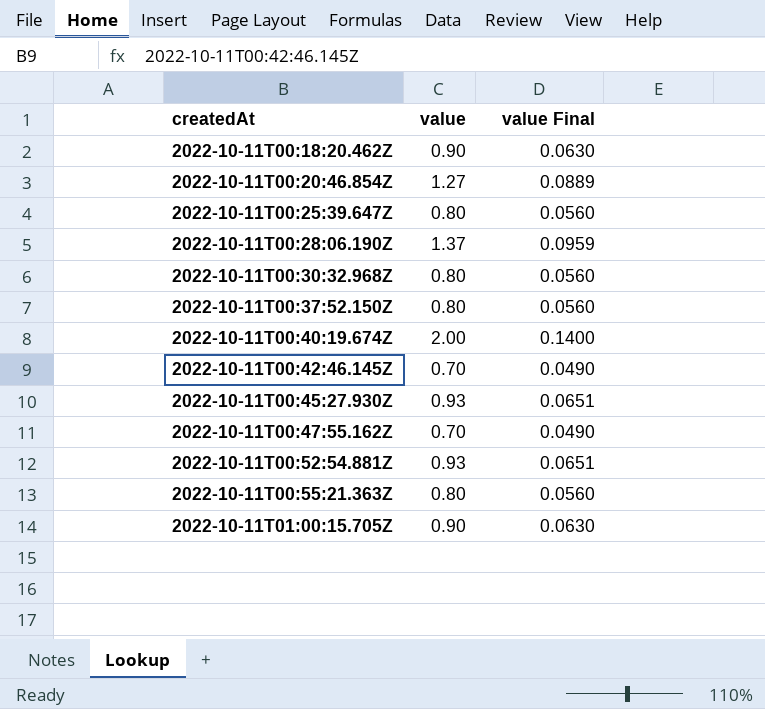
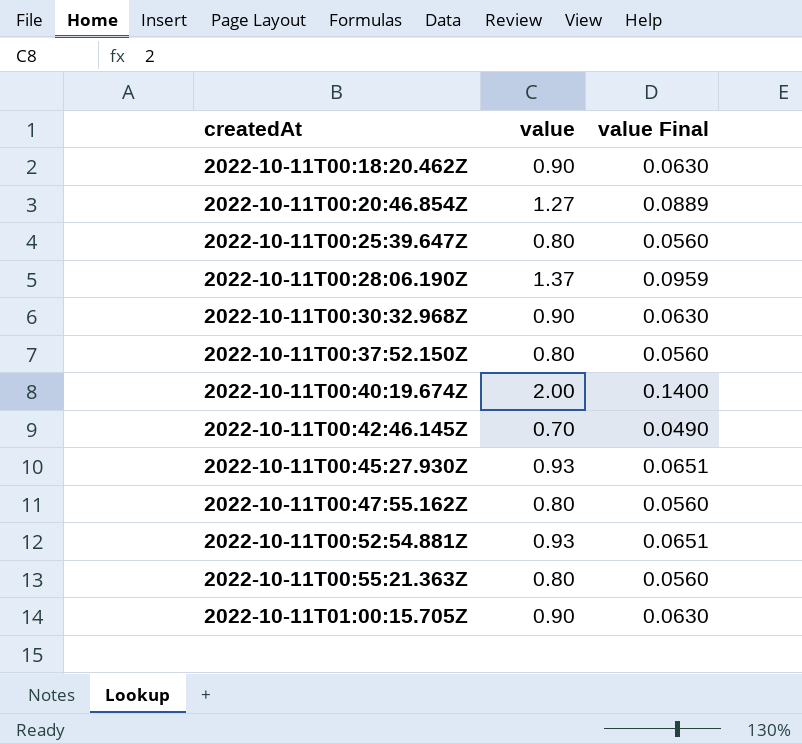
2022-10-11T00:30:32.968Z | value: 0.80 -> 0.90
2022-10-11T00:30:32.968Z | value Final: 0.0560 -> 0.0630
2022-10-11T00:47:55.162Z | value: 0.70 -> 0.80
2022-10-11T00:47:55.162Z | value Final: 0.0490 -> 0.0560

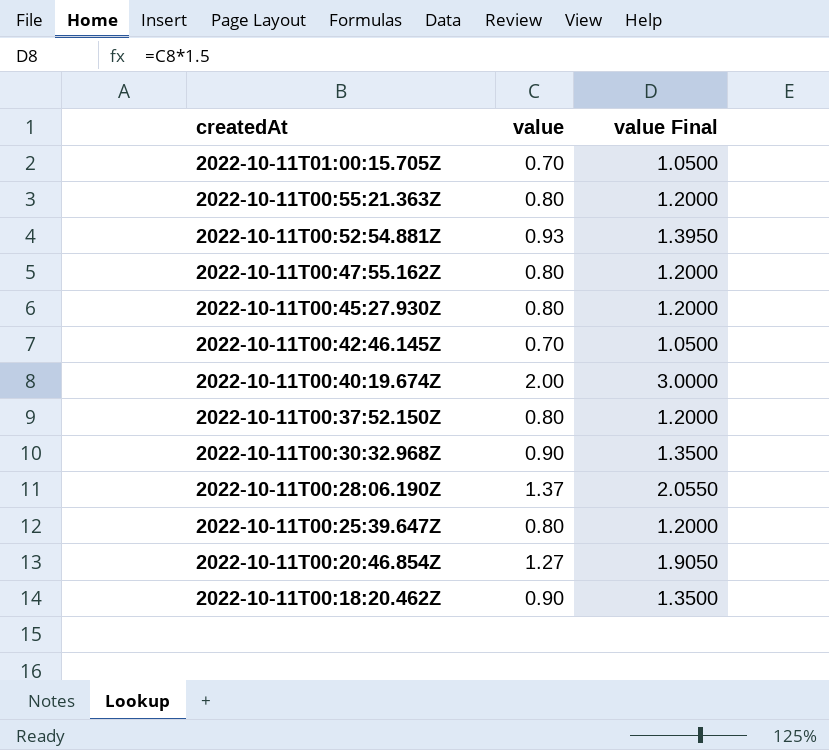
row order: createdAt ascending -> createdAt descending
column value Final | formula: [value] * 0.07 -> [value] * 1.5
2022-10-11T01:00:15.705Z | value: 0.90 -> 0.70
2022-10-11T00:45:27.930Z | value: 0.93 -> 0.80

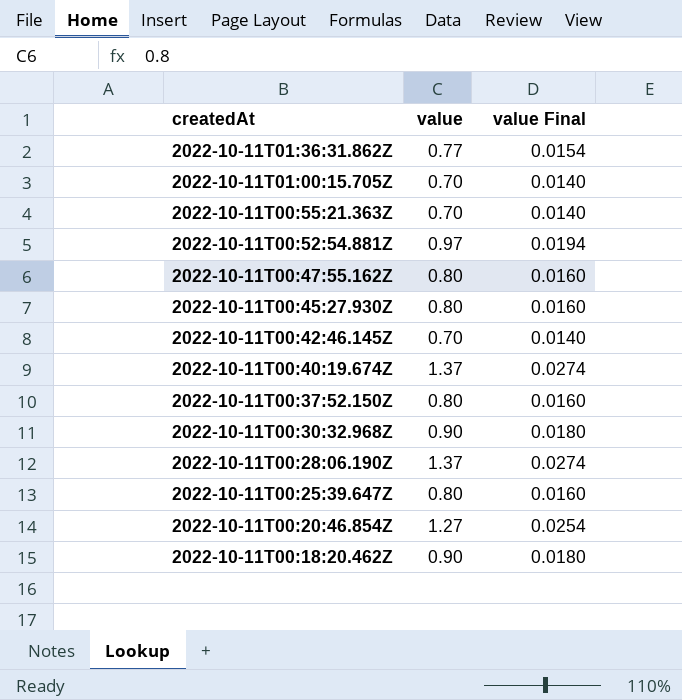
column value Final | formula: [value] * 1.5 -> [value] * 0.02
row 2022-10-11T01:36:31.862Z: none -> 0.77 | 0.0154
2022-10-11T00:55:21.363Z | value: 0.80 -> 0.70
2022-10-11T00:52:54.881Z | value: 0.93 -> 0.97
2022-10-11T00:40:19.674Z | value: 2.00 -> 1.37

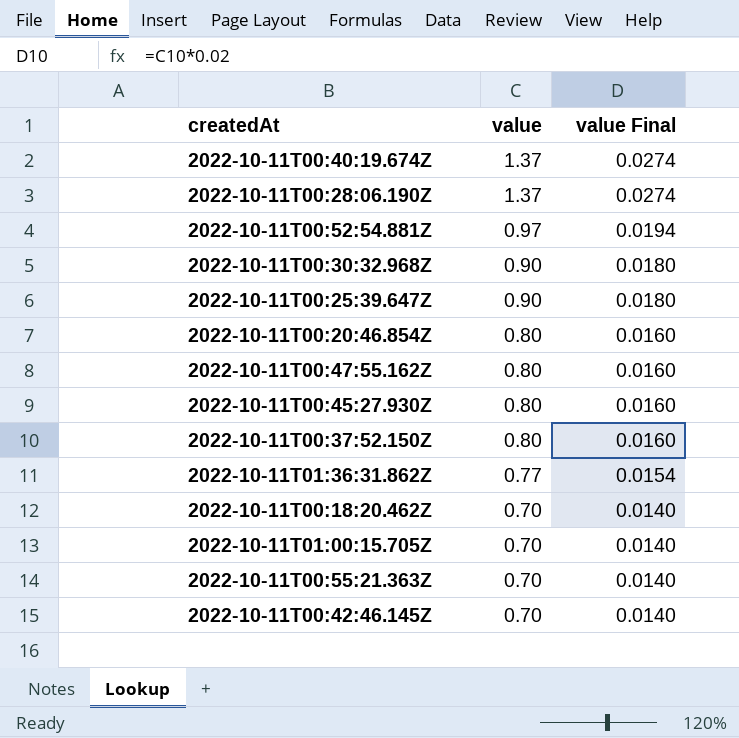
row order: createdAt descending -> value descending
2022-10-11T00:25:39.647Z | value: 0.80 -> 0.90
2022-10-11T00:25:39.647Z | value Final: 0.0160 -> 0.0180
2022-10-11T00:20:46.854Z | value: 1.27 -> 0.80
2022-10-11T00:20:46.854Z | value Final: 0.0254 -> 0.0160
2022-10-11T00:18:20.462Z | value: 0.90 -> 0.70
2022-10-11T00:18:20.462Z | value Final: 0.0180 -> 0.0140

